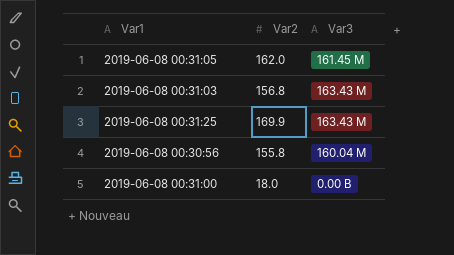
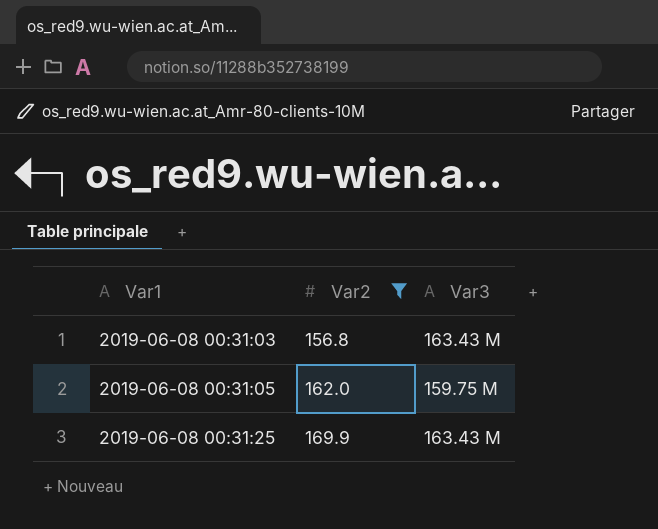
filter: none -> Var2 >= 156.8
row order: none -> Var1 ascending
2019-06-08 00:31:05 | Var3: 161.45 M -> 159.75 M

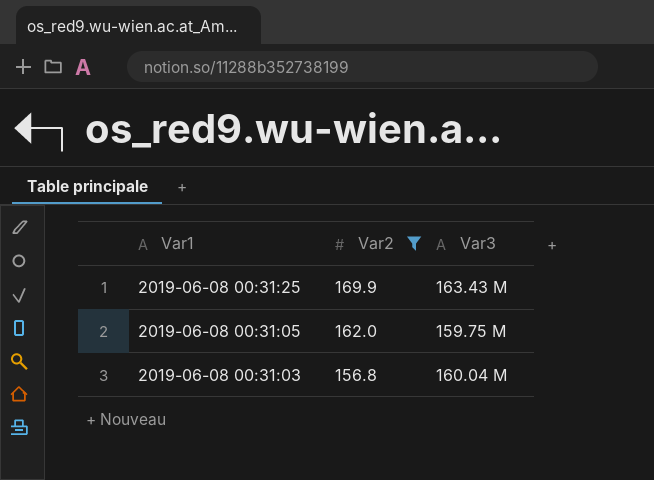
row order: Var1 ascending -> Var1 descending
2019-06-08 00:31:03 | Var3: 163.43 M -> 160.04 M

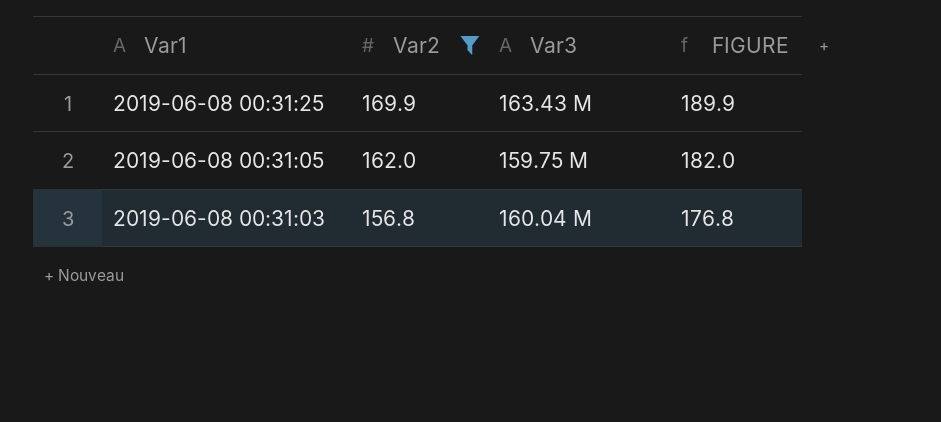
column FIGURE | formula: none -> [Var2] + 20

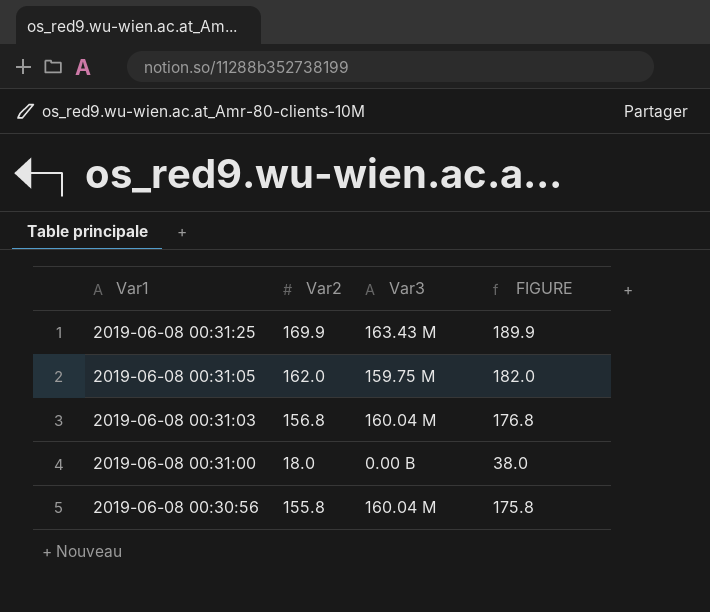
filter: Var2 >= 156.8 -> none

